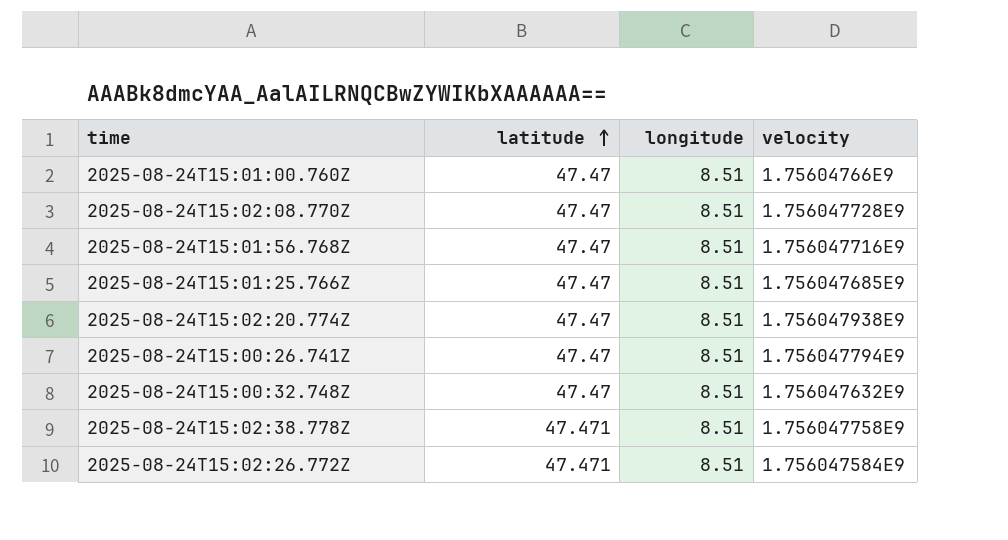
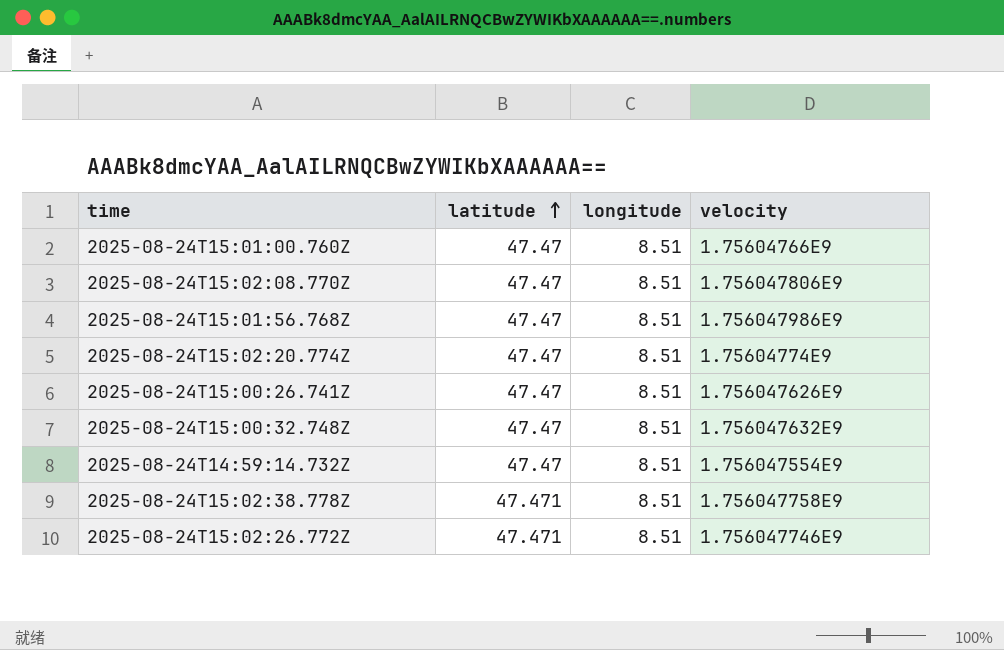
row 2025-08-24T15:01:25.766Z: 47.47 | 8.51 | 1.756047685E9 -> none
2025-08-24T15:02:08.770Z | velocity: 1.756047728E9 -> 1.756047806E9
2025-08-24T15:01:56.768Z | velocity: 1.756047716E9 -> 1.756047986E9
2025-08-24T15:02:20.774Z | velocity: 1.756047938E9 -> 1.75604774E9
2025-08-24T15:00:26.741Z | velocity: 1.756047794E9 -> 1.756047626E9
row 2025-08-24T14:59:14.732Z: none -> 47.47 | 8.51 | 1.756047554E9
2025-08-24T15:02:26.772Z | velocity: 1.756047584E9 -> 1.756047746E9

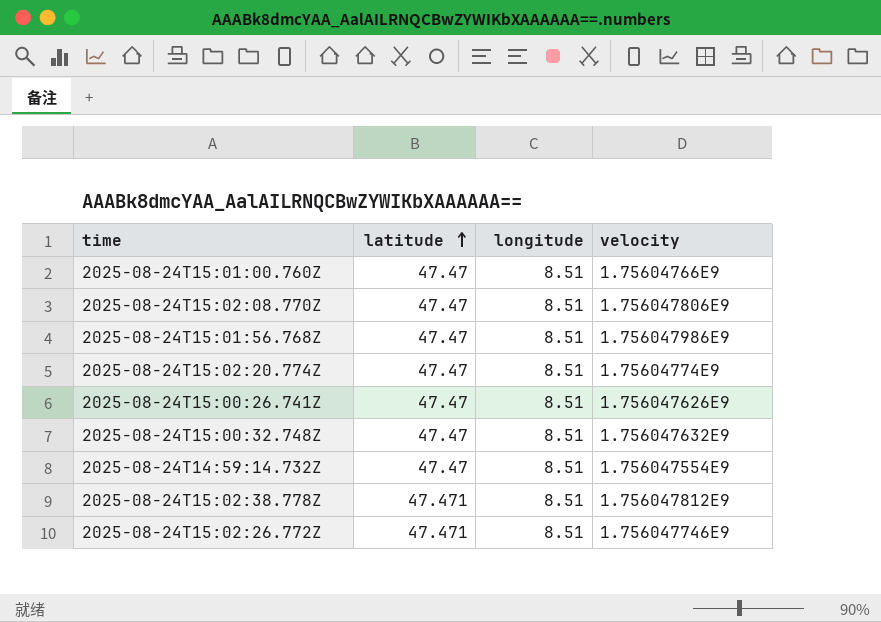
2025-08-24T15:02:38.778Z | velocity: 1.756047758E9 -> 1.756047812E9

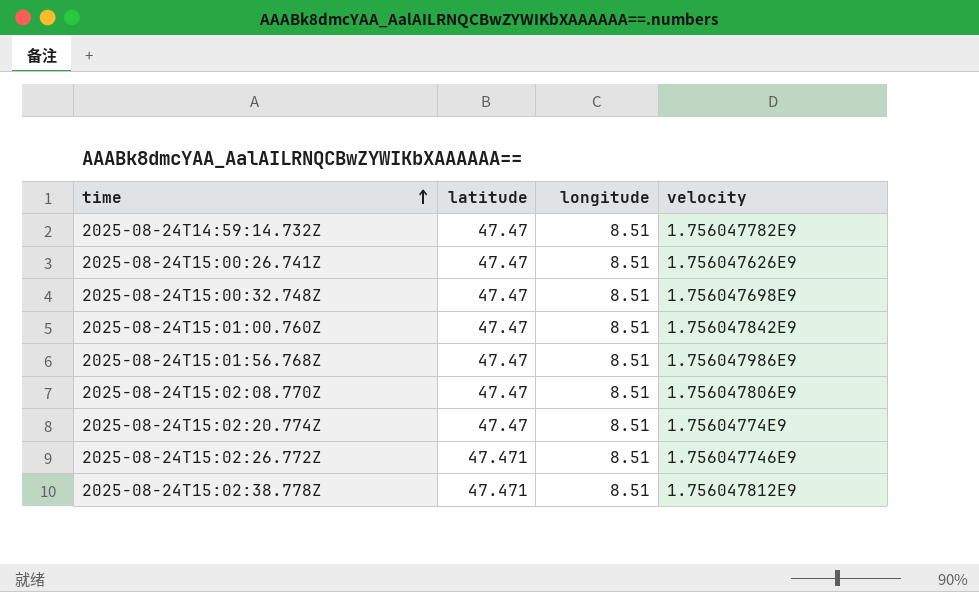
row order: latitude ascending -> time ascending
2025-08-24T14:59:14.732Z | velocity: 1.756047554E9 -> 1.756047782E9
2025-08-24T15:00:32.748Z | velocity: 1.756047632E9 -> 1.756047698E9
2025-08-24T15:01:00.760Z | velocity: 1.75604766E9 -> 1.756047842E9

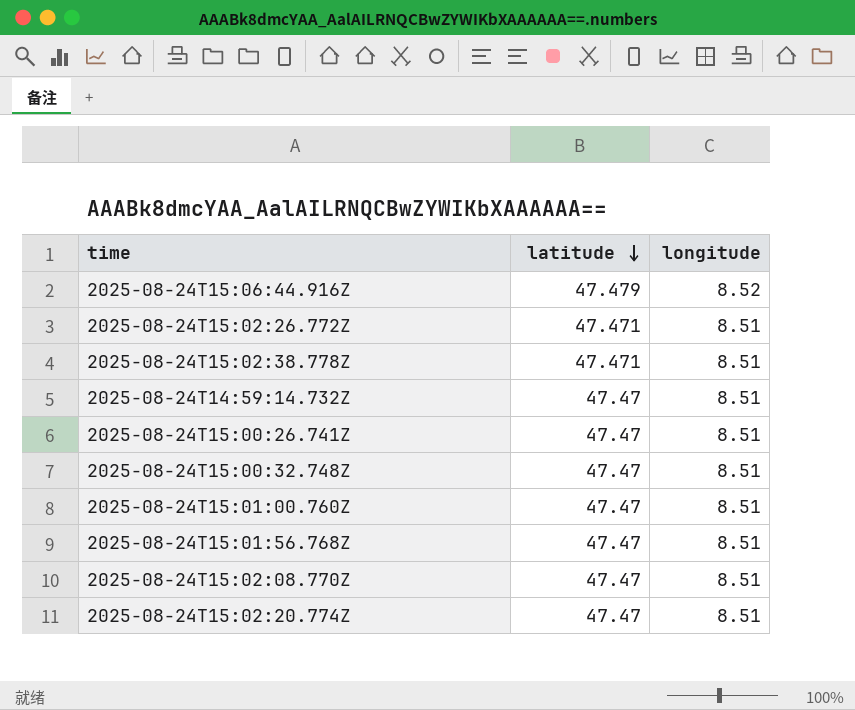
row order: time ascending -> latitude descending
column velocity | position: 4 -> none
row 2025-08-24T15:06:44.916Z: none -> 47.479 | 8.52

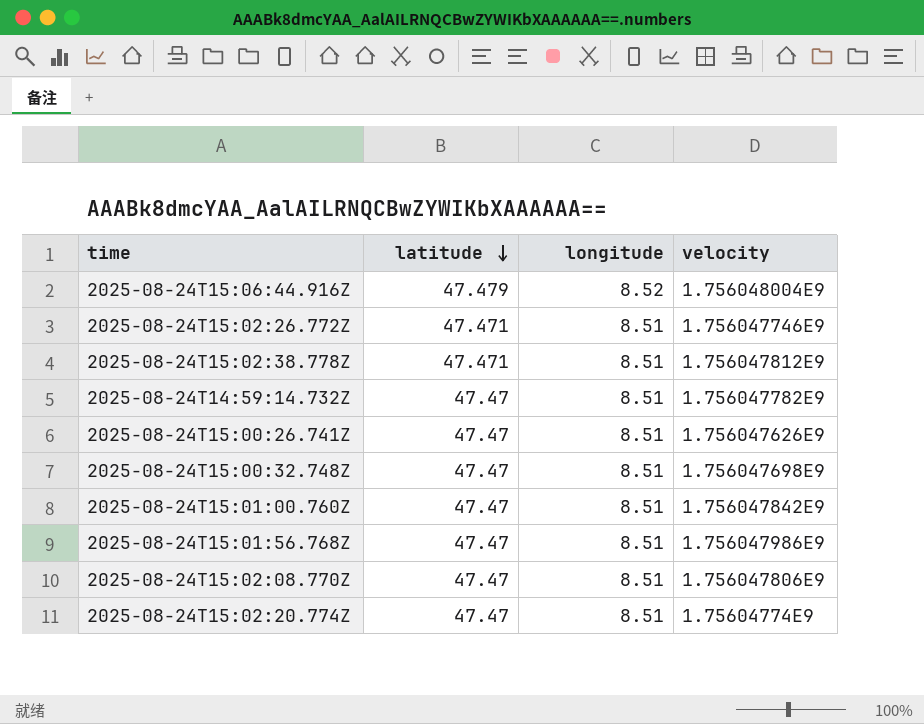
column velocity | position: none -> 4

